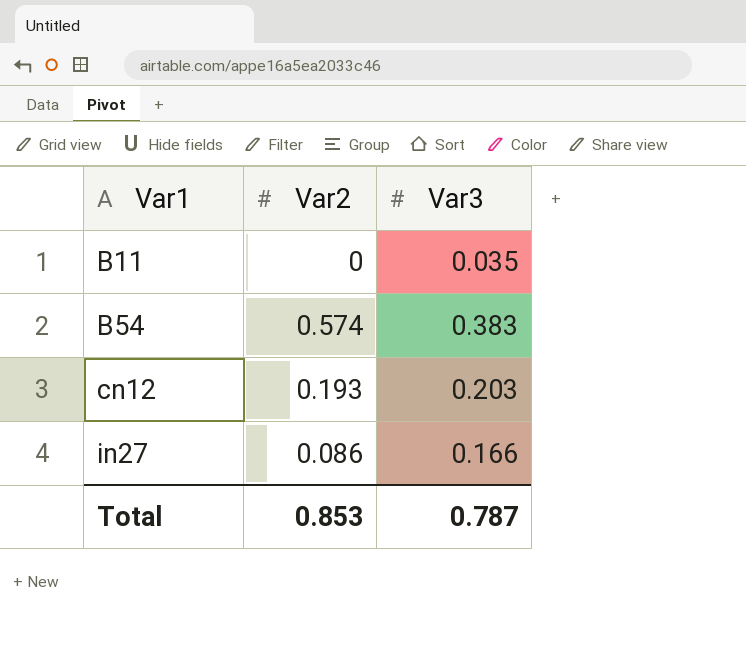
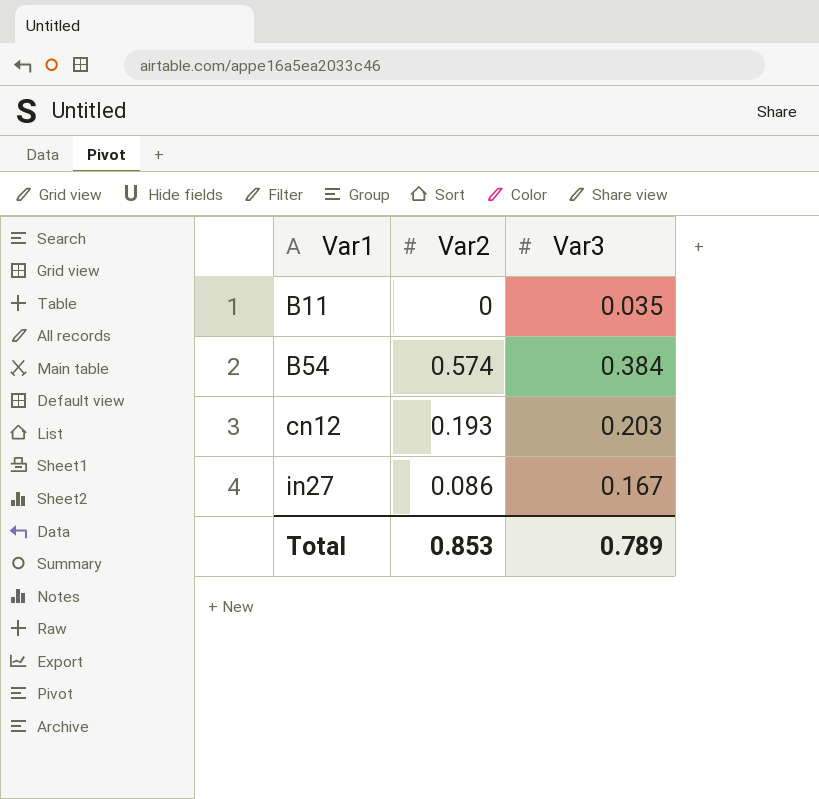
B54 | Var3: 0.383 -> 0.384
in27 | Var3: 0.166 -> 0.167
Total | Var3: 0.787 -> 0.789

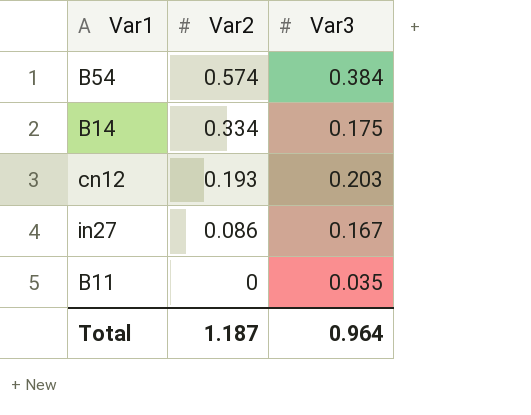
row order: Var1 ascending -> Var2 descending
row B14: none -> 0.334 | 0.175
Total | Var2: 0.853 -> 1.187
Total | Var3: 0.789 -> 0.964

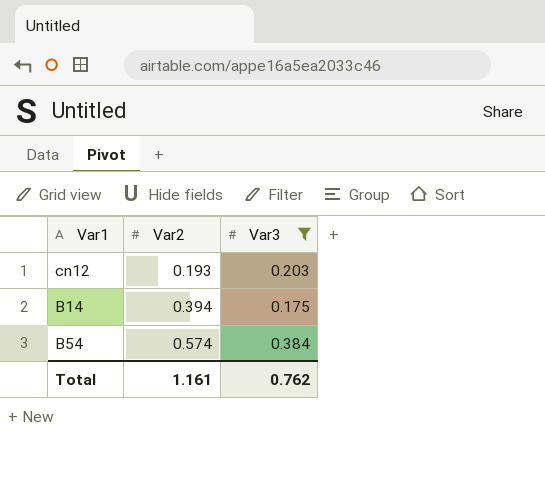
filter: none -> Var3 >= 0.175
row order: Var2 descending -> Var2 ascending
B14 | Var2: 0.334 -> 0.394
Total | Var2: 1.187 -> 1.161
Total | Var3: 0.964 -> 0.762

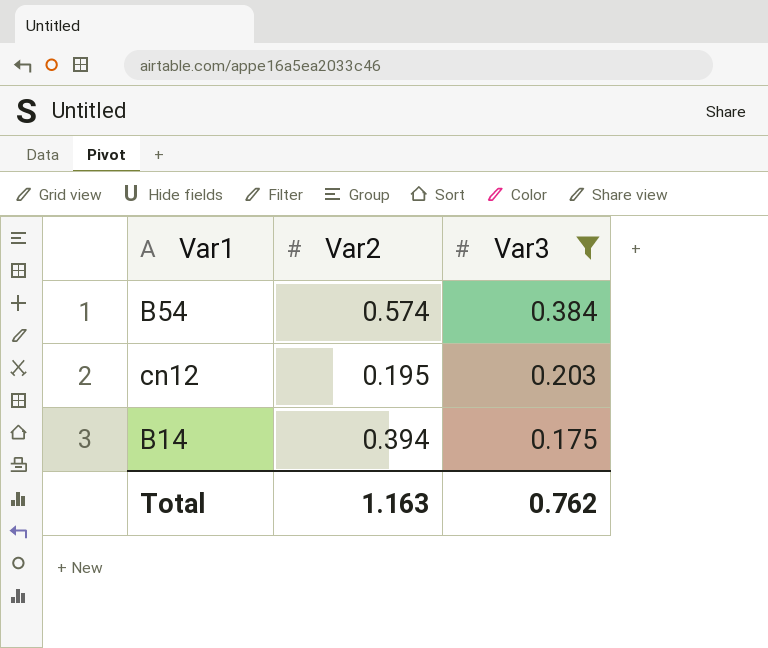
row order: Var2 ascending -> Var3 descending
cn12 | Var2: 0.193 -> 0.195
Total | Var2: 1.161 -> 1.163

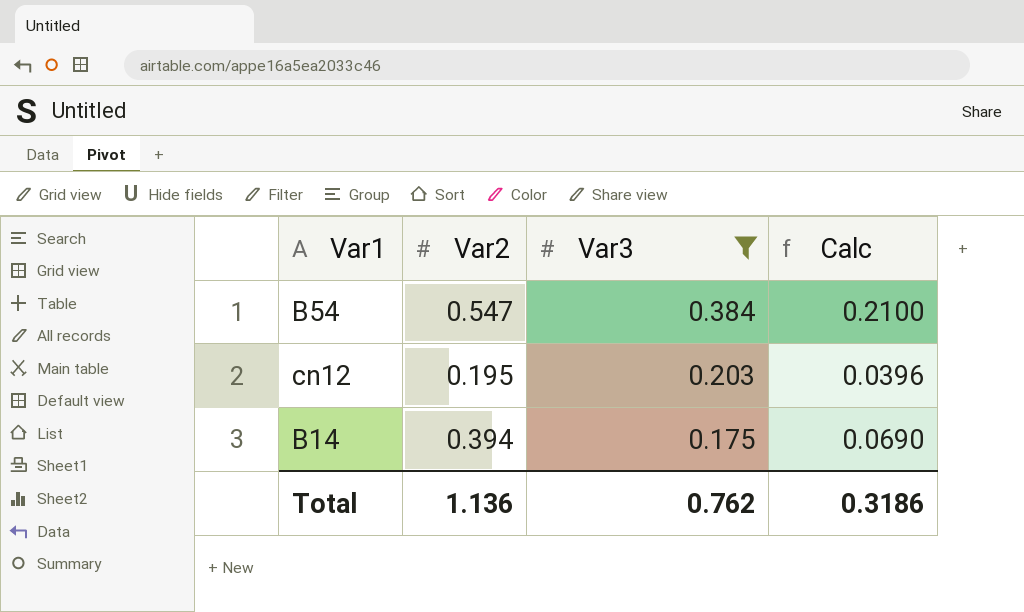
column Calc | formula: none -> [Var2] * [Var3]
B54 | Var2: 0.574 -> 0.547
Total | Var2: 1.163 -> 1.136

